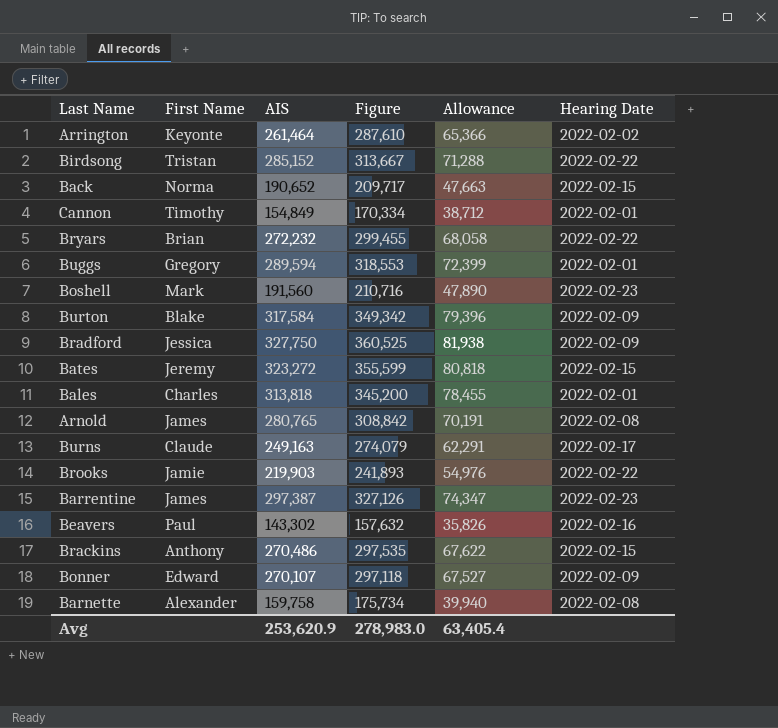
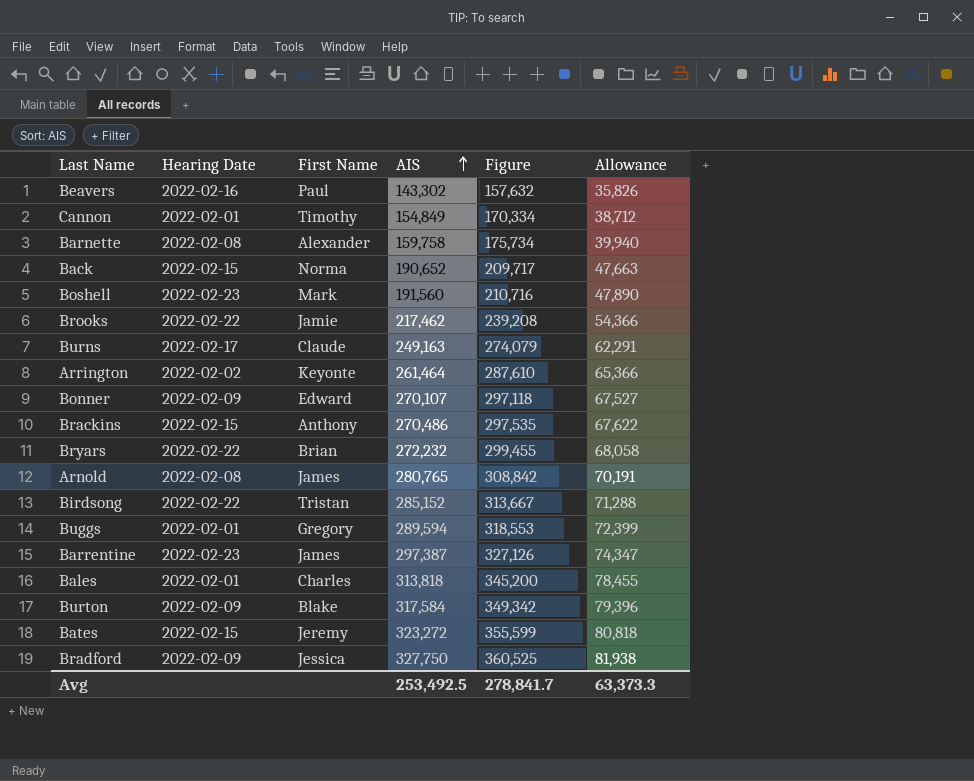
row order: none -> AIS ascending
column Hearing Date | position: 6 -> 2
Brooks | AIS: 219,903 -> 217,462
Brooks | Figure: 241,893 -> 239,208
Brooks | Allowance: 54,976 -> 54,366
Avg | AIS: 253,620.9 -> 253,492.5
Avg | Figure: 278,983.0 -> 278,841.7
Avg | Allowance: 63,405.4 -> 63,373.3

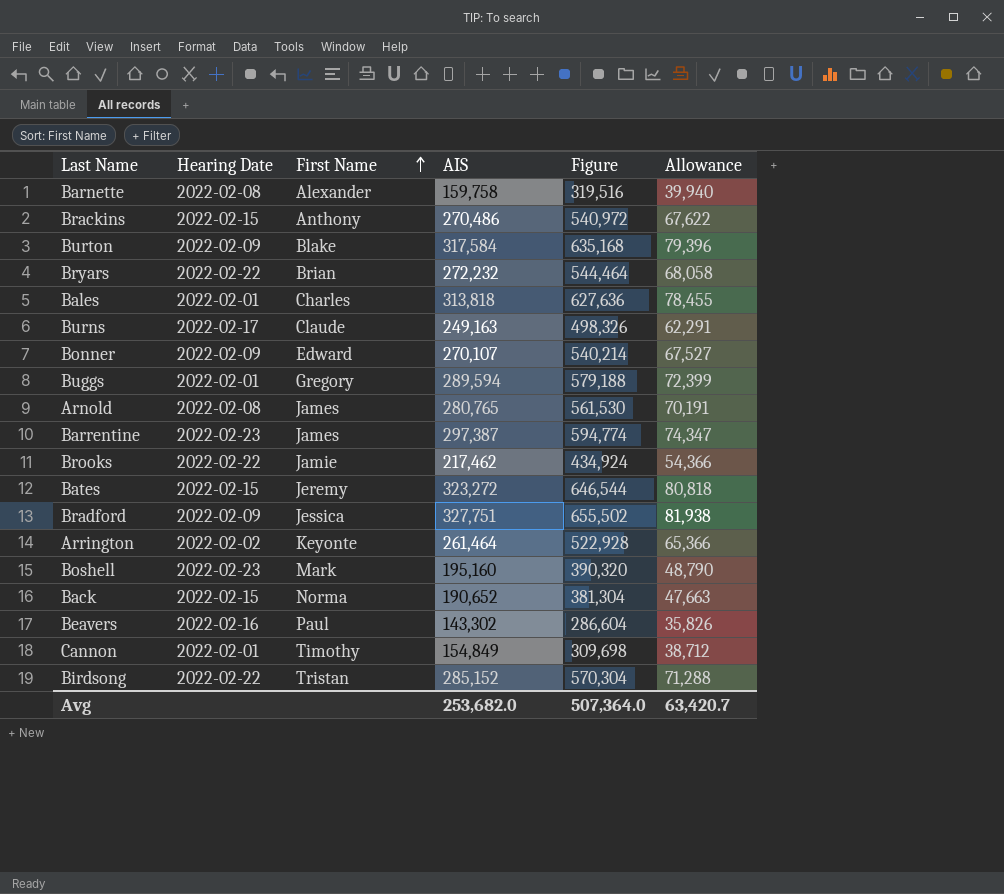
row order: AIS ascending -> First Name ascending
column Figure | formula: [AIS] * 1.1 -> [AIS] * 2
Bradford | AIS: 327,750 -> 327,751
Boshell | AIS: 191,560 -> 195,160
Boshell | Allowance: 47,890 -> 48,790
Avg | AIS: 253,492.5 -> 253,682.0
Avg | Figure: 278,841.7 -> 507,364.0
Avg | Allowance: 63,373.3 -> 63,420.7

